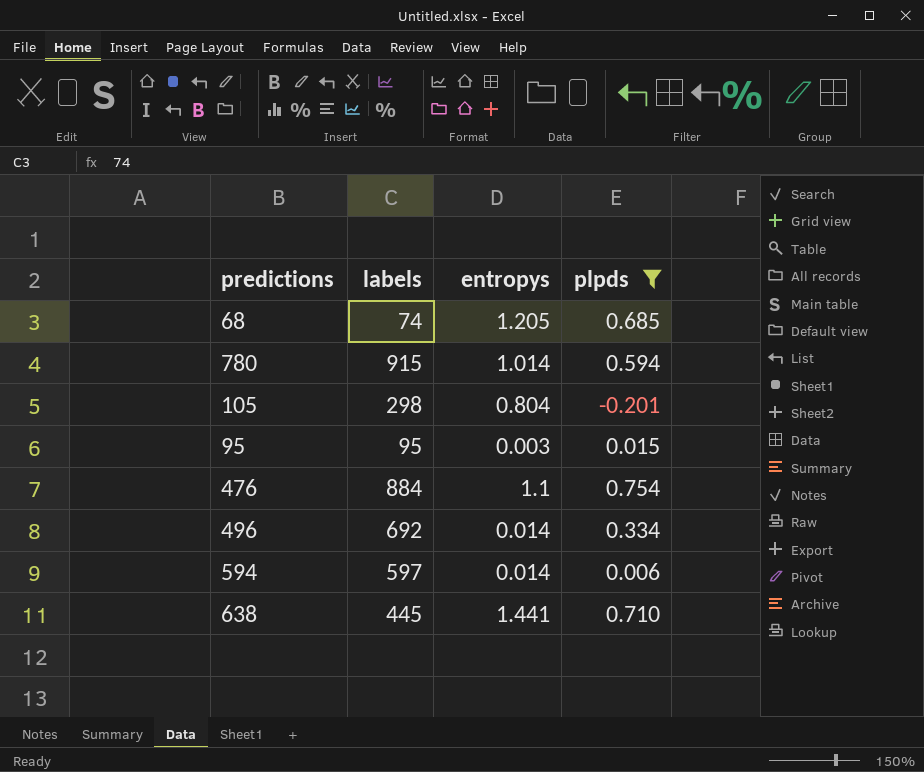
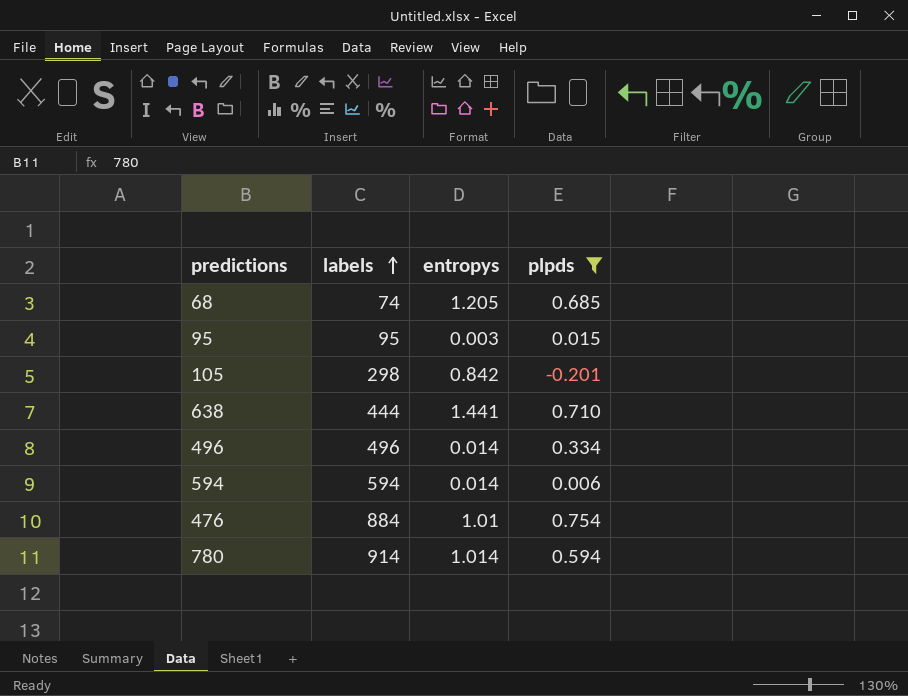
row order: none -> labels ascending
105 | entropys: 0.804 -> 0.842
638 | labels: 445 -> 444
496 | labels: 692 -> 496
594 | labels: 597 -> 594
476 | entropys: 1.1 -> 1.01
780 | labels: 915 -> 914

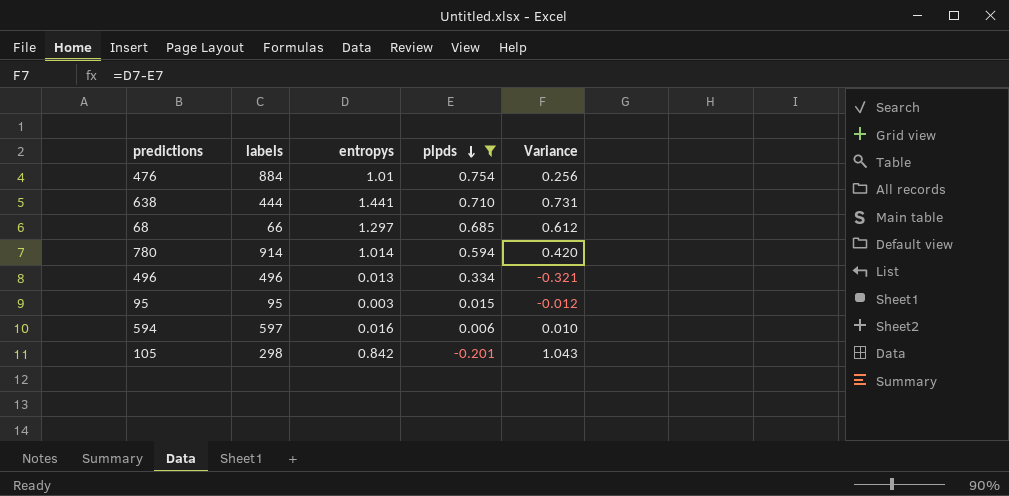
row order: labels ascending -> plpds descending
column Variance | formula: none -> [entropys] - [plpds]
68 | labels: 74 -> 66
68 | entropys: 1.205 -> 1.297
496 | entropys: 0.014 -> 0.013
594 | labels: 594 -> 597
594 | entropys: 0.014 -> 0.016

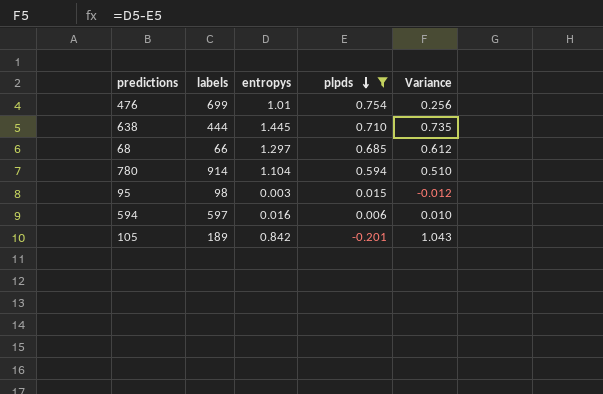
row 496: 496 | 0.013 | 0.334 | -0.321 -> none
476 | labels: 884 -> 699
638 | entropys: 1.441 -> 1.445
638 | Variance: 0.731 -> 0.735
780 | entropys: 1.014 -> 1.104
780 | Variance: 0.420 -> 0.510
95 | labels: 95 -> 98
105 | labels: 298 -> 189

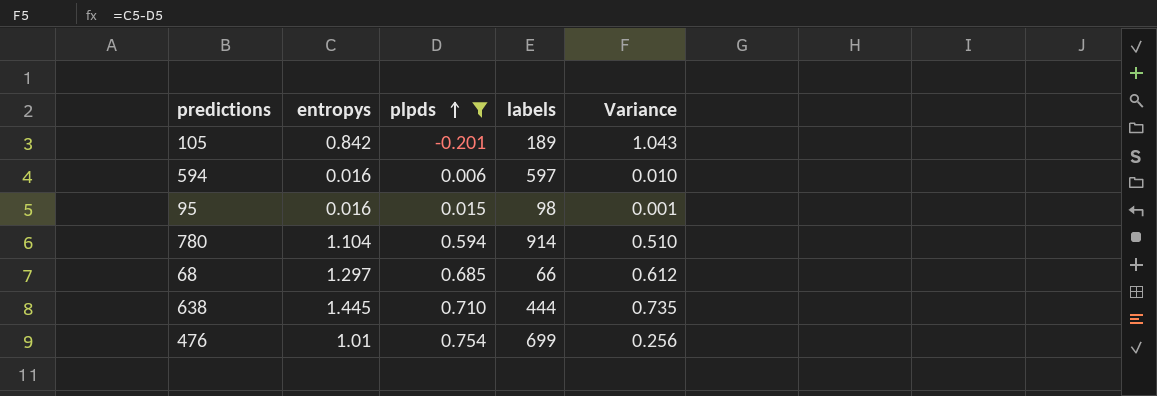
row order: plpds descending -> plpds ascending
column labels | position: 2 -> 4
95 | entropys: 0.003 -> 0.016
95 | Variance: -0.012 -> 0.001

